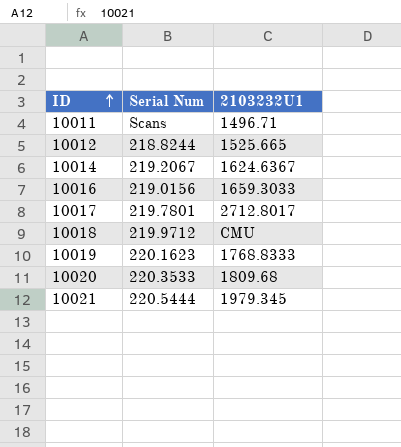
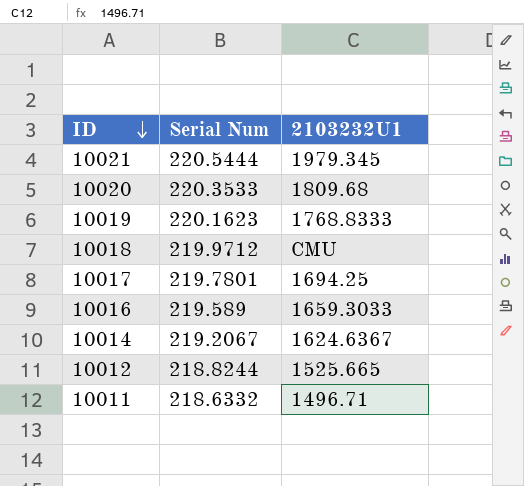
row order: ID ascending -> ID descending
10017 | 2103232U1: 2712.8017 -> 1694.25
10016 | Serial Num: 219.0156 -> 219.589
10011 | Serial Num: Scans -> 218.6332

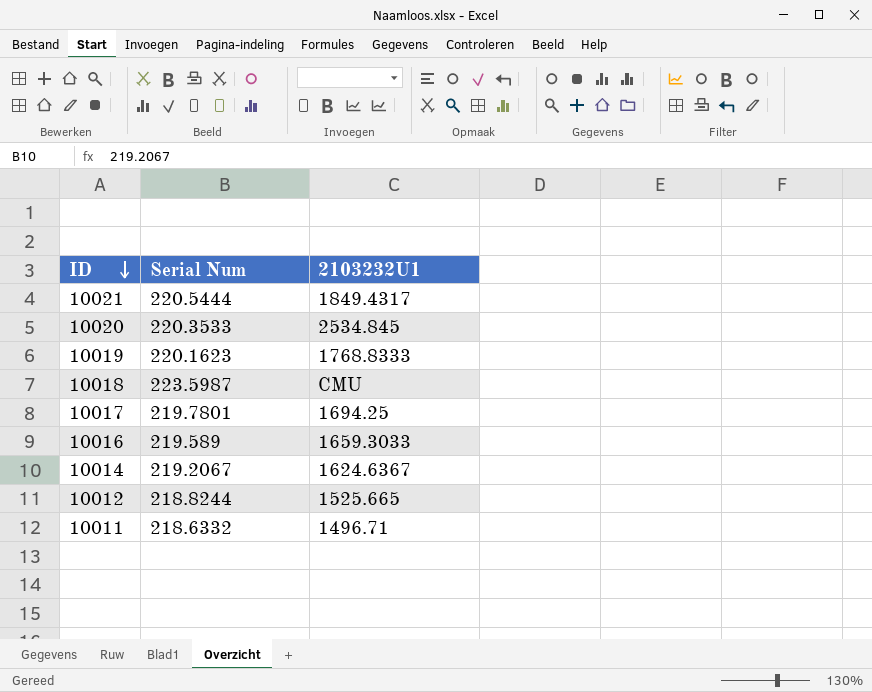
10021 | 2103232U1: 1979.345 -> 1849.4317
10020 | 2103232U1: 1809.68 -> 2534.845
10018 | Serial Num: 219.9712 -> 223.5987

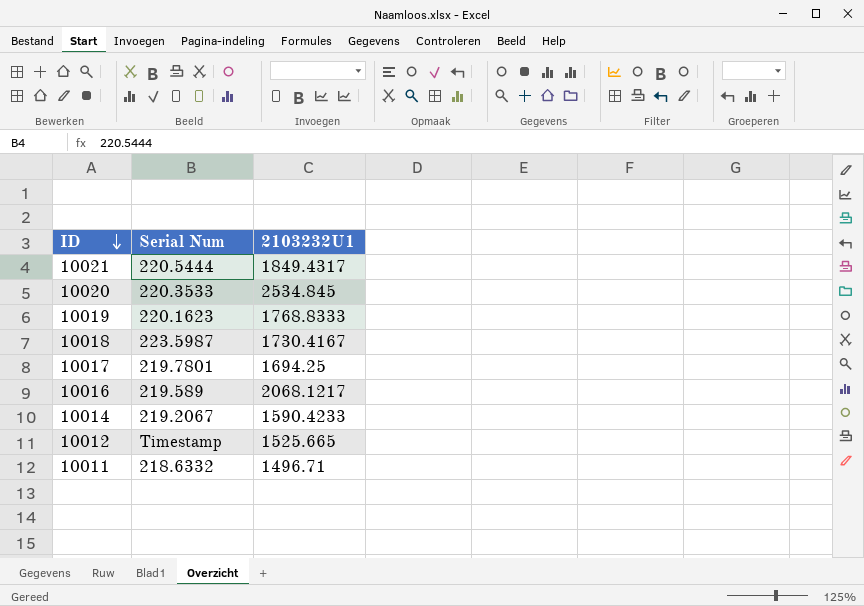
10018 | 2103232U1: CMU -> 1730.4167
10016 | 2103232U1: 1659.3033 -> 2068.1217
10014 | 2103232U1: 1624.6367 -> 1590.4233
10012 | Serial Num: 218.8244 -> Timestamp

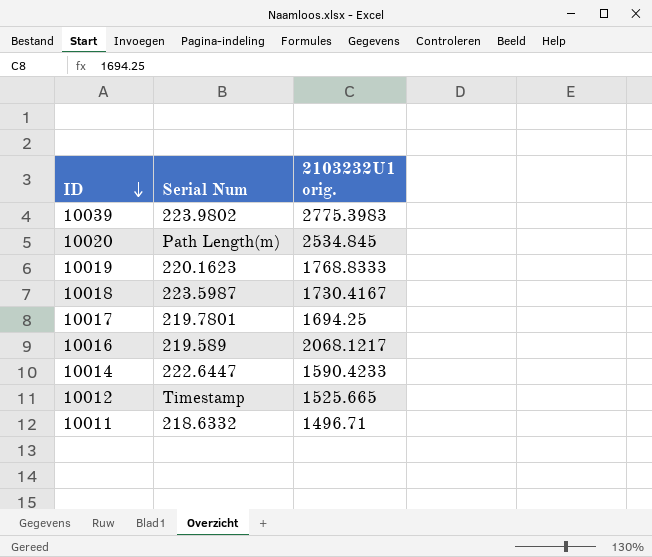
column name: 2103232U1 -> 2103232U1 orig.
row 10021: 220.5444 | 1849.4317 -> none
row 10039: none -> 223.9802 | 2775.3983
10020 | Serial Num: 220.3533 -> Path Length(m)
10014 | Serial Num: 219.2067 -> 222.6447

